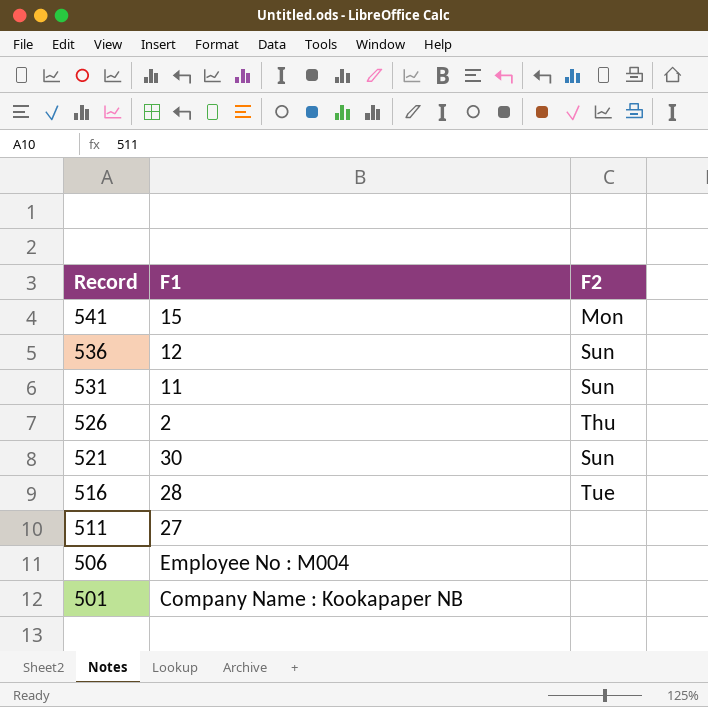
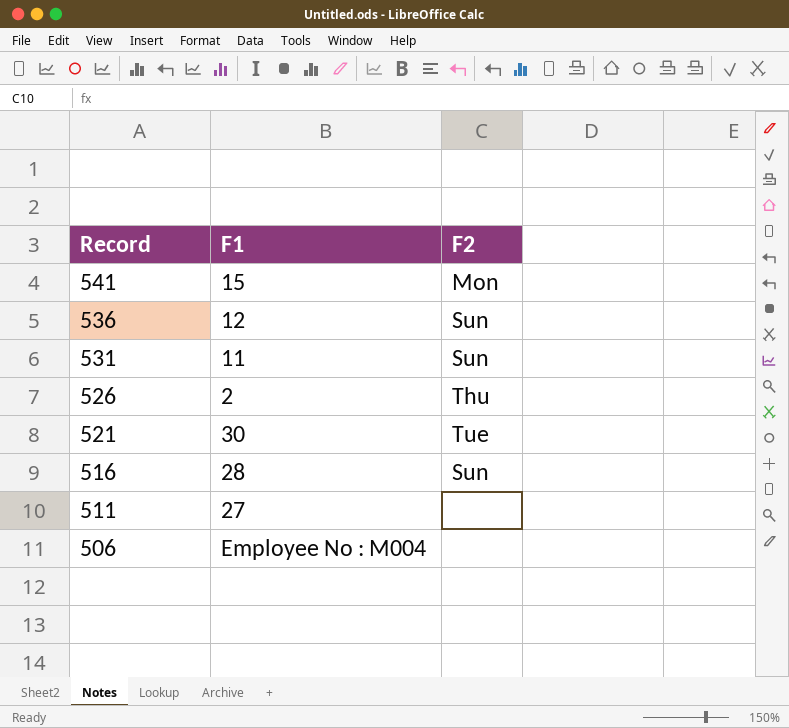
row 501: Company Name : Kookapaper NB | none -> none
521 | F2: Sun -> Tue
516 | F2: Tue -> Sun

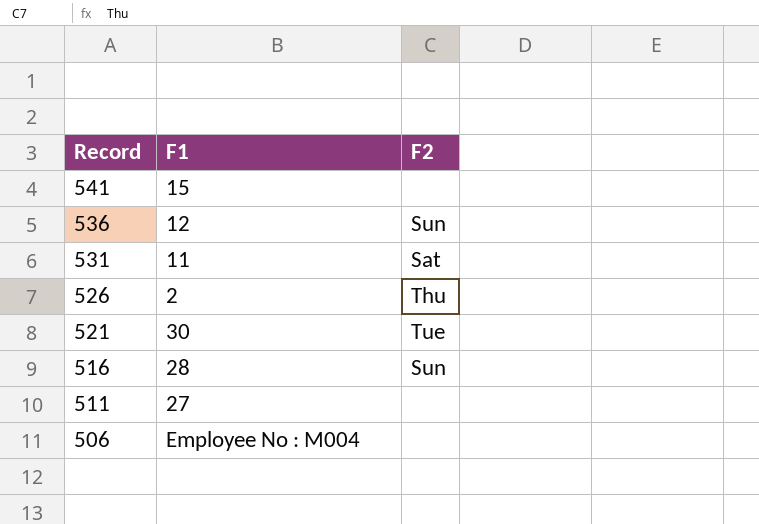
541 | F2: Mon -> none
531 | F2: Sun -> Sat

